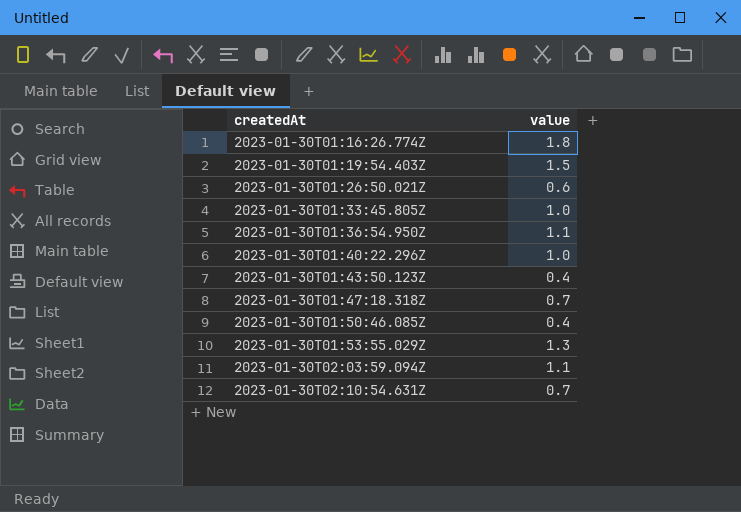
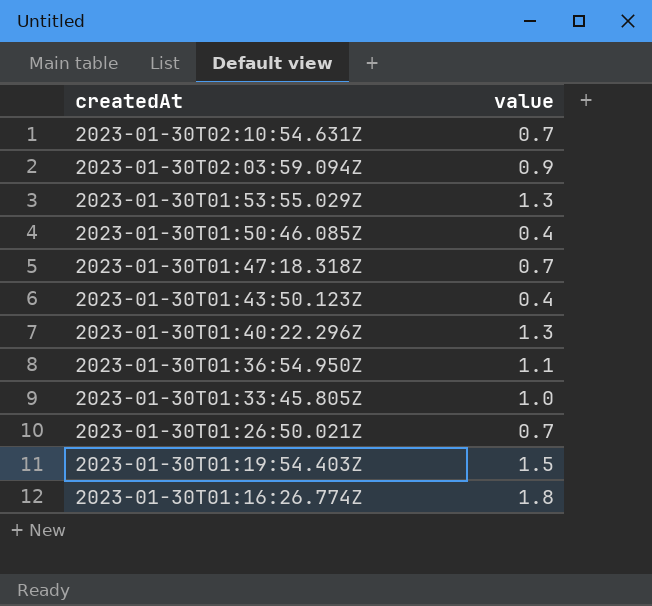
row order: createdAt ascending -> createdAt descending
2023-01-30T02:03:59.094Z | value: 1.1 -> 0.9
2023-01-30T01:40:22.296Z | value: 1.0 -> 1.3
2023-01-30T01:26:50.021Z | value: 0.6 -> 0.7

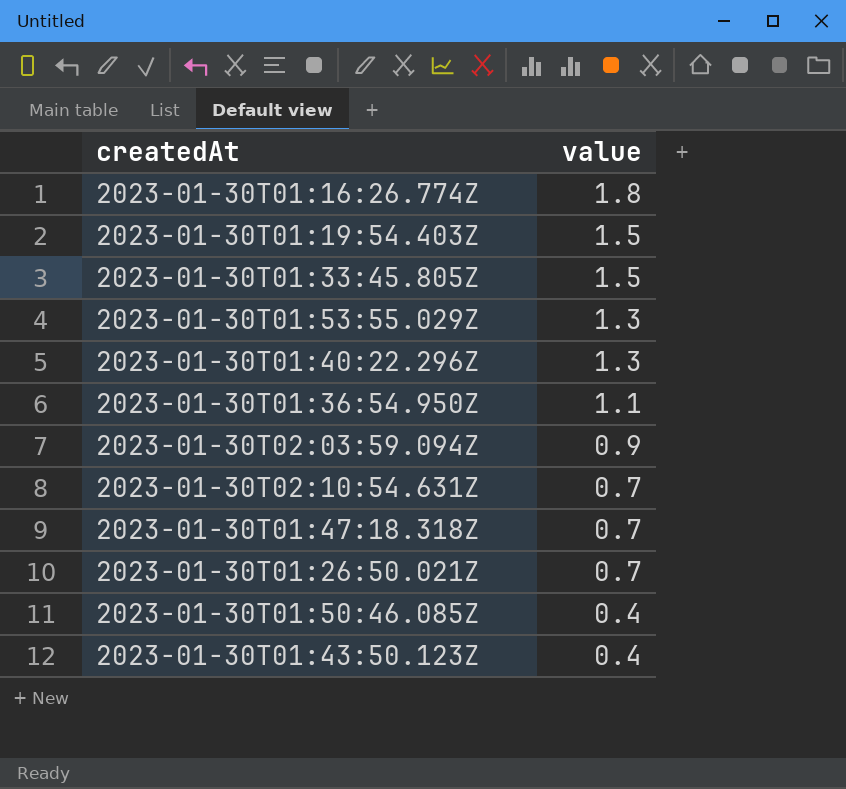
row order: createdAt descending -> value descending
2023-01-30T01:33:45.805Z | value: 1.0 -> 1.5

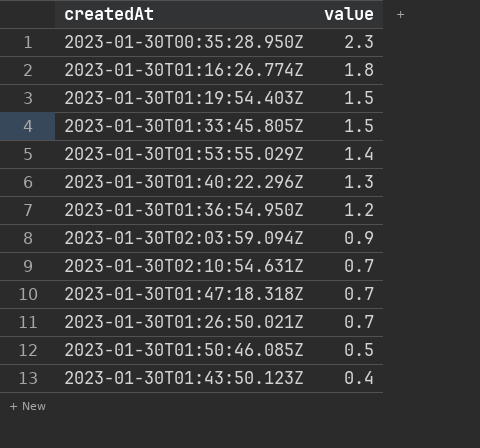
row 2023-01-30T00:35:28.950Z: none -> 2.3
2023-01-30T01:53:55.029Z | value: 1.3 -> 1.4
2023-01-30T01:36:54.950Z | value: 1.1 -> 1.2
2023-01-30T01:50:46.085Z | value: 0.4 -> 0.5

